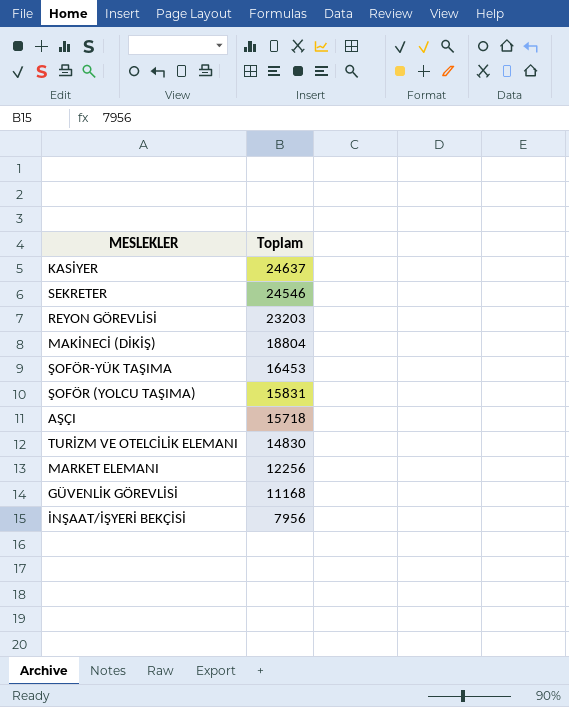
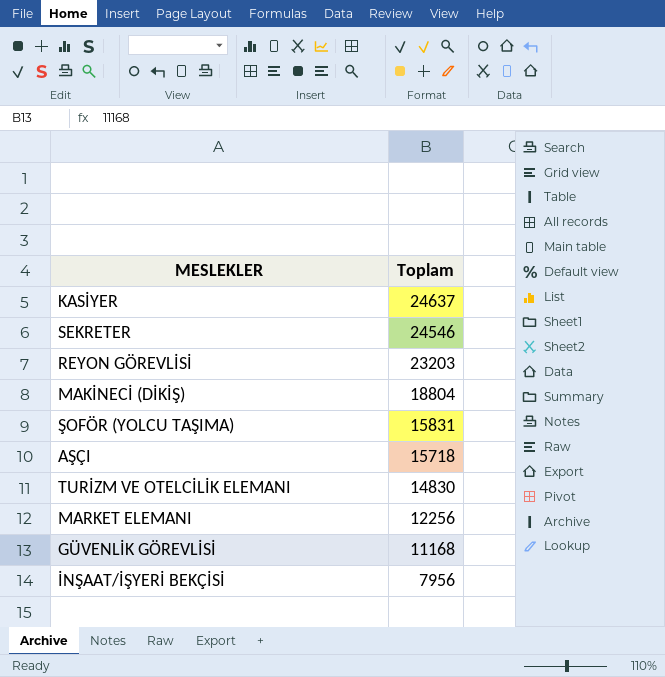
row ŞOFÖR-YÜK TAŞIMA: 16453 -> none

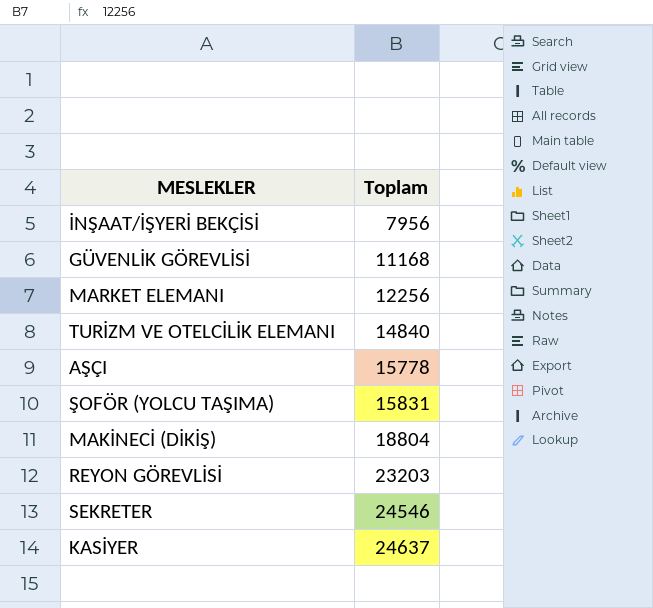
row order: Toplam descending -> Toplam ascending
TURİZM VE OTELCİLİK ELEMANI | Toplam: 14830 -> 14840
AŞÇI | Toplam: 15718 -> 15778

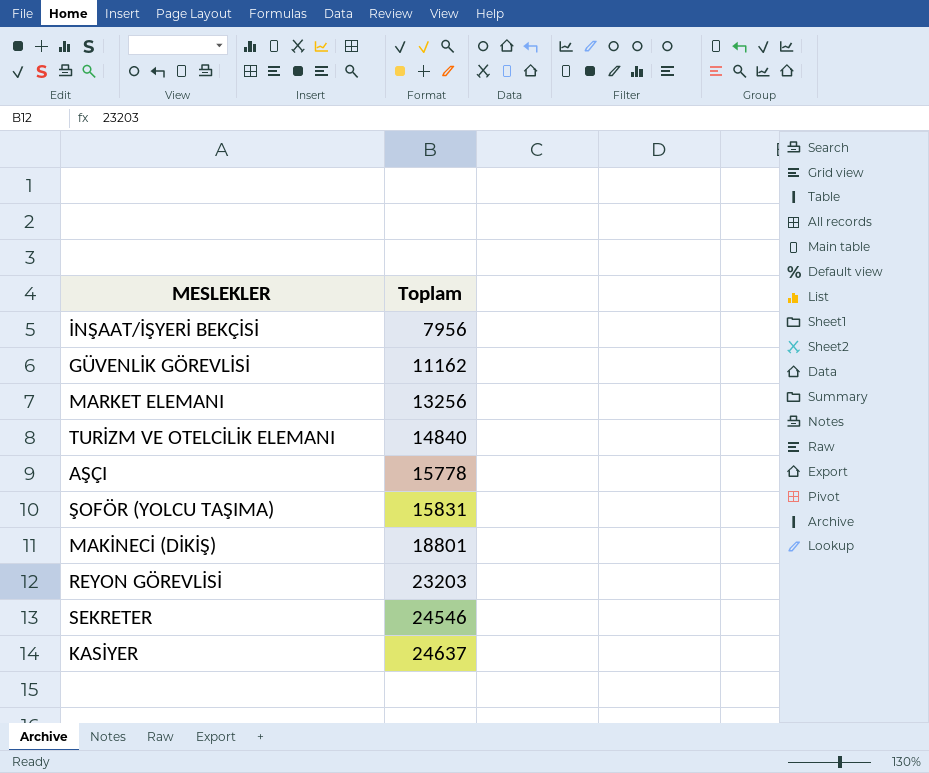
GÜVENLİK GÖREVLİSİ | Toplam: 11168 -> 11162
MARKET ELEMANI | Toplam: 12256 -> 13256
MAKİNECİ (DİKİŞ) | Toplam: 18804 -> 18801

